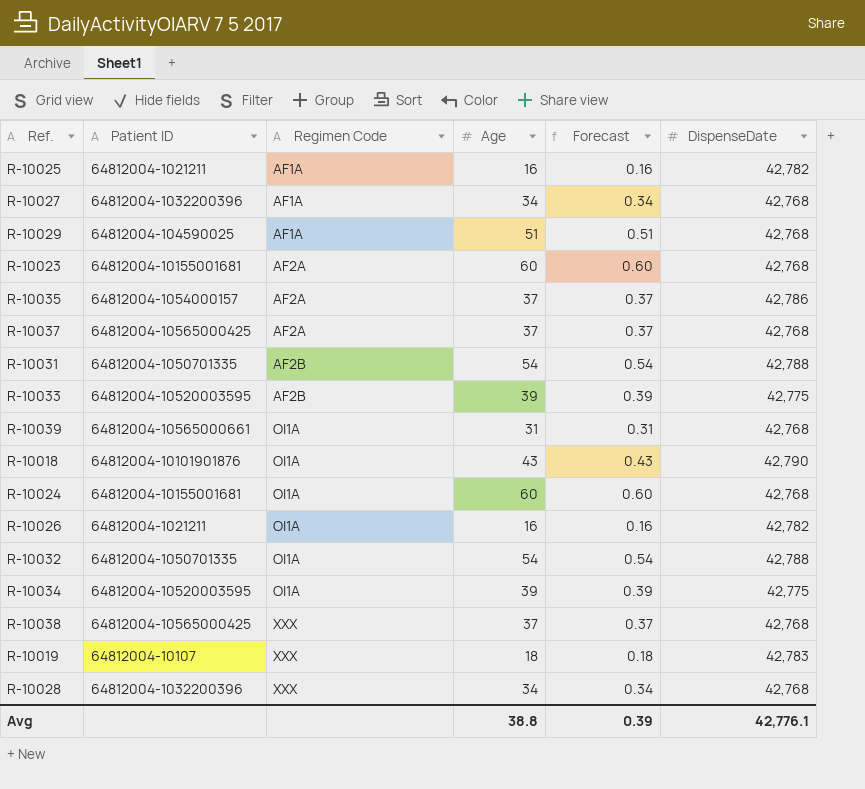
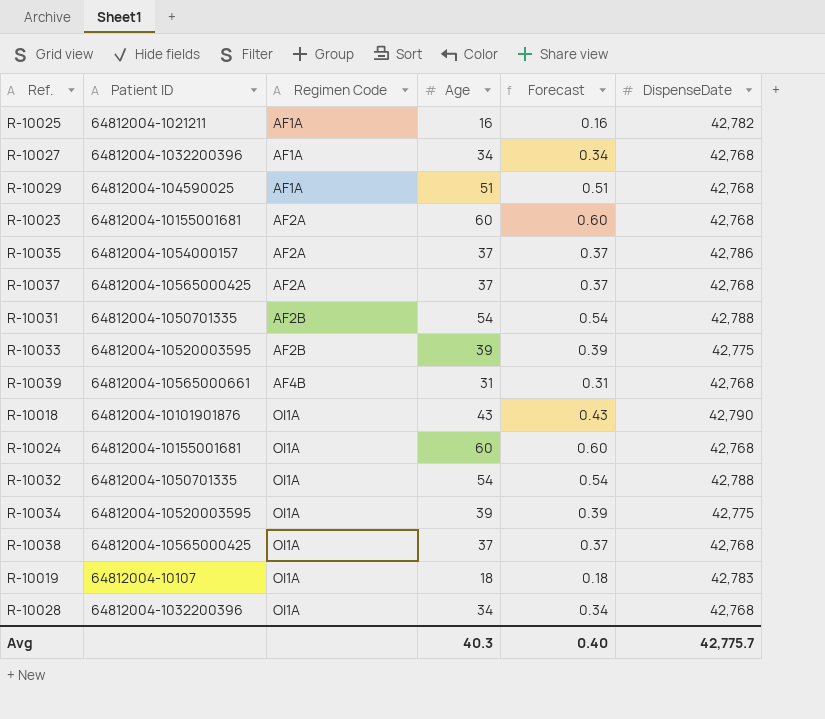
row R-10026: 64812004-1021211 | OI1A | 16 | 0.16 | 42,782 -> none
R-10039 | Regimen Code: OI1A -> AF4B
R-10038 | Regimen Code: XXX -> OI1A
R-10019 | Regimen Code: XXX -> OI1A
R-10028 | Regimen Code: XXX -> OI1A
Avg | Age: 38.8 -> 40.3
Avg | Forecast: 0.39 -> 0.40
Avg | DispenseDate: 42,776.1 -> 42,775.7

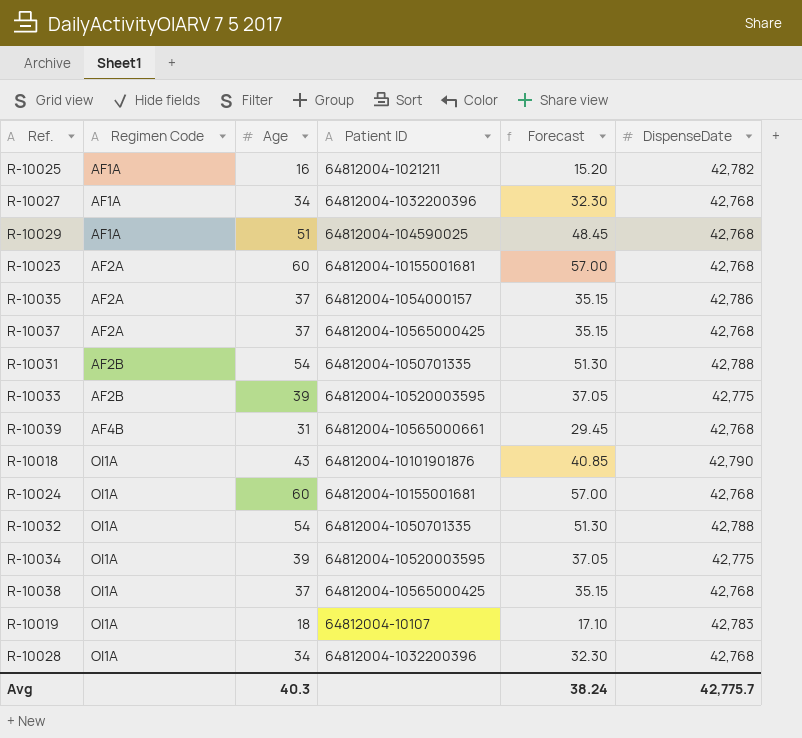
column Patient ID | position: 2 -> 4
column Forecast | formula: [Age] * 0.01 -> [Age] * 0.95
Avg | Forecast: 0.40 -> 38.24

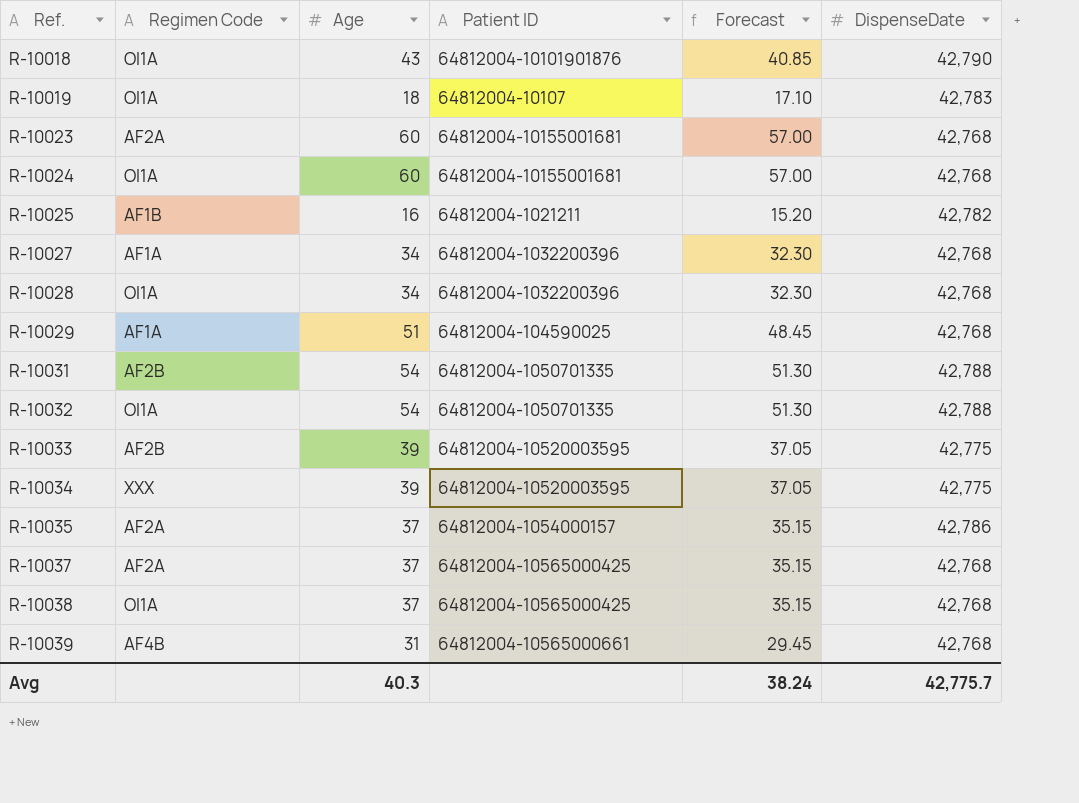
row order: Regimen Code ascending -> Ref. ascending
R-10025 | Regimen Code: AF1A -> AF1B
R-10034 | Regimen Code: OI1A -> XXX

